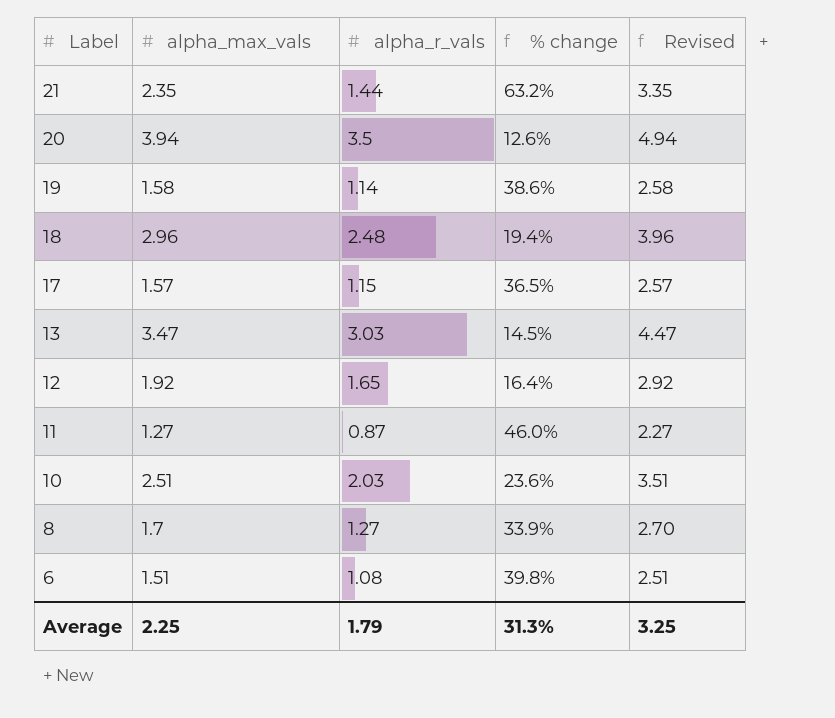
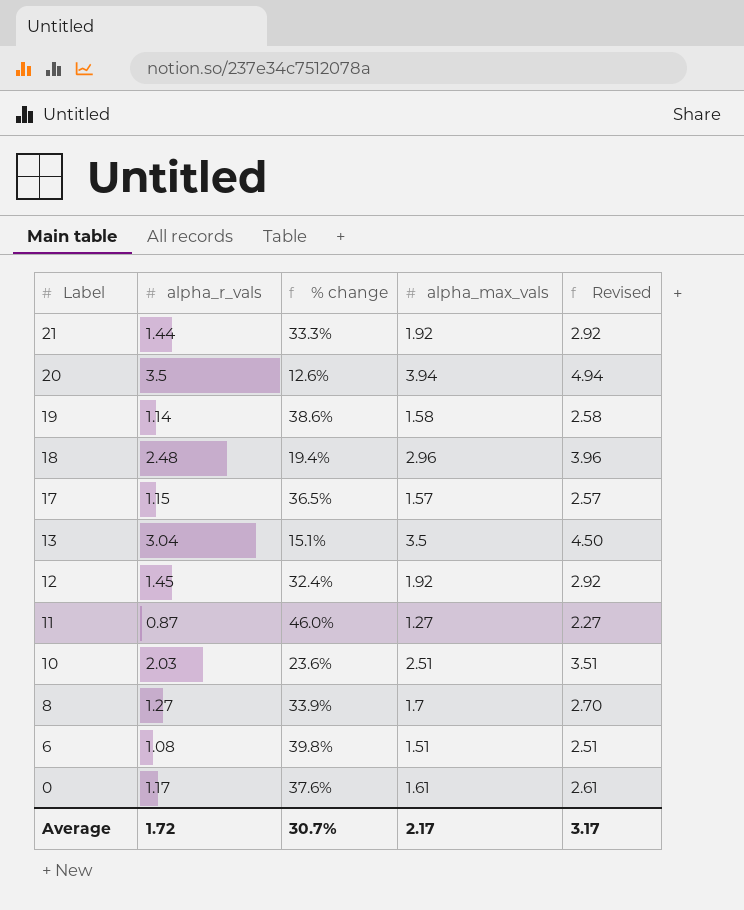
column alpha_max_vals | position: 2 -> 4
21 | % change: 63.2% -> 33.3%
21 | alpha_max_vals: 2.35 -> 1.92
21 | Revised: 3.35 -> 2.92
13 | alpha_r_vals: 3.03 -> 3.04
13 | % change: 14.5% -> 15.1%
13 | alpha_max_vals: 3.47 -> 3.5
13 | Revised: 4.47 -> 4.50
12 | alpha_r_vals: 1.65 -> 1.45
12 | % change: 16.4% -> 32.4%
row 0: none -> 1.17 | 37.6% | 1.61 | 2.61
Average | alpha_r_vals: 1.79 -> 1.72
Average | % change: 31.3% -> 30.7%
Average | alpha_max_vals: 2.25 -> 2.17
Average | Revised: 3.25 -> 3.17

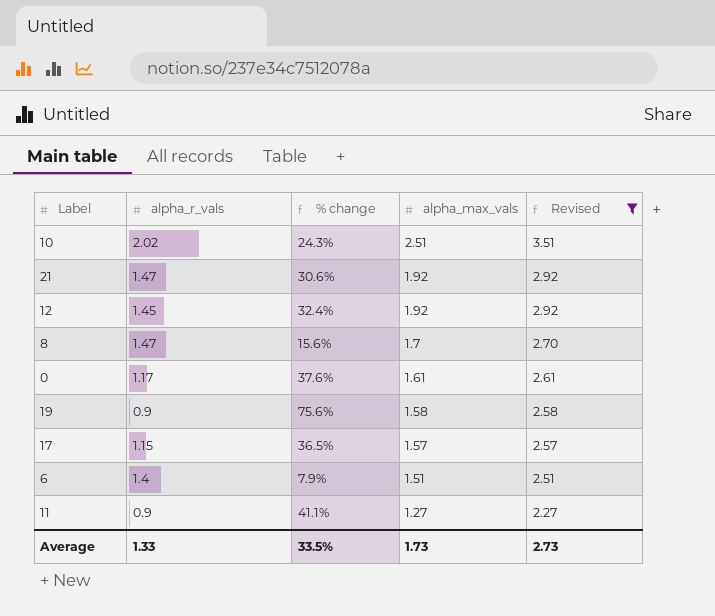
filter: none -> Revised <= 3.51
row order: Label descending -> alpha_max_vals descending
10 | alpha_r_vals: 2.03 -> 2.02
10 | % change: 23.6% -> 24.3%
21 | alpha_r_vals: 1.44 -> 1.47
21 | % change: 33.3% -> 30.6%
8 | alpha_r_vals: 1.27 -> 1.47
8 | % change: 33.9% -> 15.6%
19 | alpha_r_vals: 1.14 -> 0.9
19 | % change: 38.6% -> 75.6%
6 | alpha_r_vals: 1.08 -> 1.4
6 | % change: 39.8% -> 7.9%
11 | alpha_r_vals: 0.87 -> 0.9
11 | % change: 46.0% -> 41.1%
Average | alpha_r_vals: 1.72 -> 1.33
Average | % change: 30.7% -> 33.5%
Average | alpha_max_vals: 2.17 -> 1.73
Average | Revised: 3.17 -> 2.73

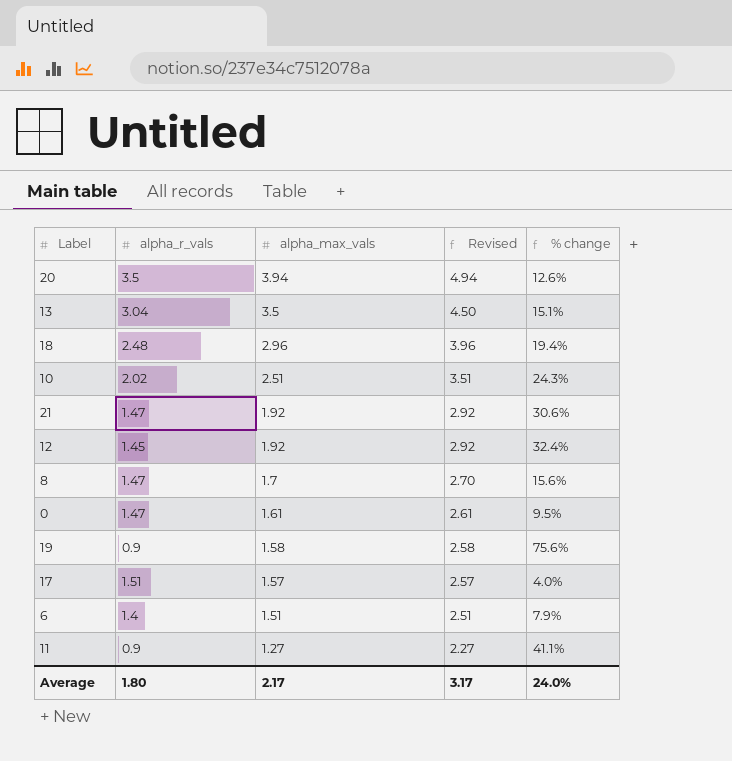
filter: Revised <= 3.51 -> none
column % change | position: 3 -> 5
0 | alpha_r_vals: 1.17 -> 1.47
0 | % change: 37.6% -> 9.5%
17 | alpha_r_vals: 1.15 -> 1.51
17 | % change: 36.5% -> 4.0%
Average | alpha_r_vals: 1.33 -> 1.80
Average | alpha_max_vals: 1.73 -> 2.17
Average | Revised: 2.73 -> 3.17
Average | % change: 33.5% -> 24.0%

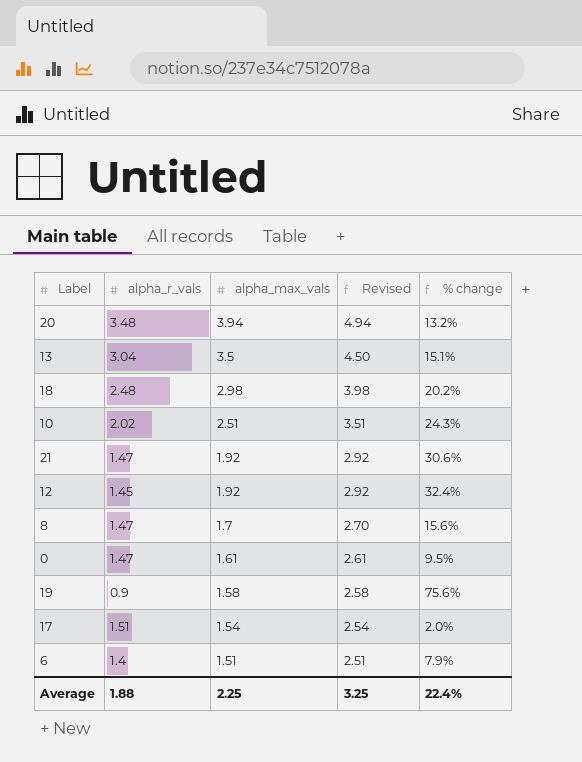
row 11: 0.9 | 1.27 | 2.27 | 41.1% -> none
20 | alpha_r_vals: 3.5 -> 3.48
20 | % change: 12.6% -> 13.2%
18 | alpha_max_vals: 2.96 -> 2.98
18 | Revised: 3.96 -> 3.98
18 | % change: 19.4% -> 20.2%
17 | alpha_max_vals: 1.57 -> 1.54
17 | Revised: 2.57 -> 2.54
17 | % change: 4.0% -> 2.0%
Average | alpha_r_vals: 1.80 -> 1.88
Average | alpha_max_vals: 2.17 -> 2.25
Average | Revised: 3.17 -> 3.25
Average | % change: 24.0% -> 22.4%

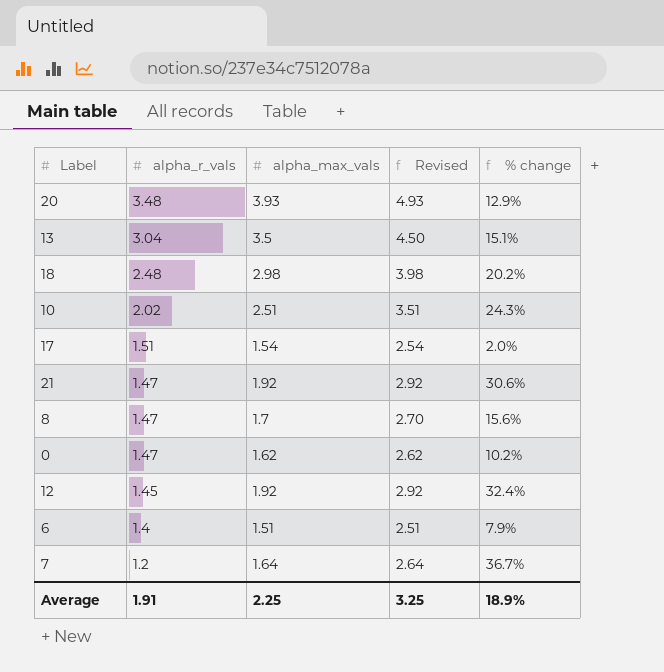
row order: alpha_max_vals descending -> alpha_r_vals descending
row 19: 0.9 | 1.58 | 2.58 | 75.6% -> none
20 | alpha_max_vals: 3.94 -> 3.93
20 | Revised: 4.94 -> 4.93
20 | % change: 13.2% -> 12.9%
0 | alpha_max_vals: 1.61 -> 1.62
0 | Revised: 2.61 -> 2.62
0 | % change: 9.5% -> 10.2%
row 7: none -> 1.2 | 1.64 | 2.64 | 36.7%
Average | alpha_r_vals: 1.88 -> 1.91
Average | % change: 22.4% -> 18.9%

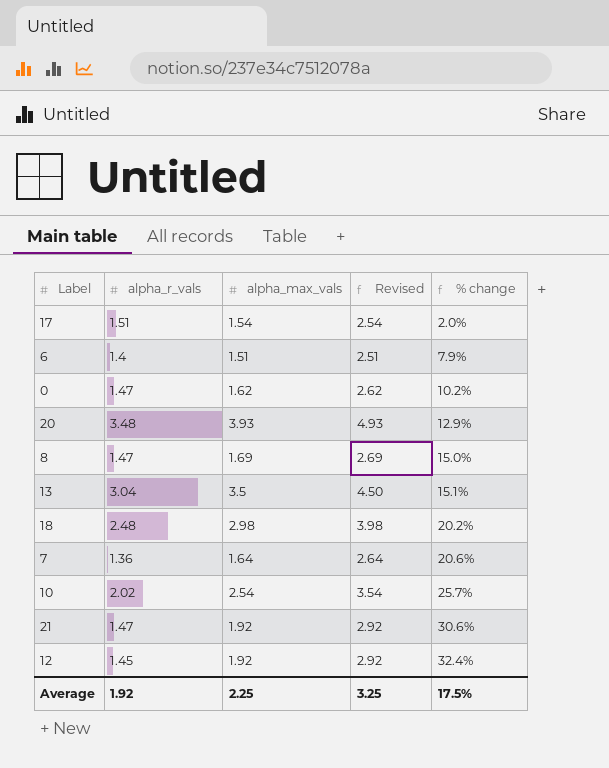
row order: alpha_r_vals descending -> % change ascending
8 | alpha_max_vals: 1.7 -> 1.69
8 | Revised: 2.70 -> 2.69
8 | % change: 15.6% -> 15.0%
7 | alpha_r_vals: 1.2 -> 1.36
7 | % change: 36.7% -> 20.6%
10 | alpha_max_vals: 2.51 -> 2.54
10 | Revised: 3.51 -> 3.54
10 | % change: 24.3% -> 25.7%
Average | alpha_r_vals: 1.91 -> 1.92
Average | % change: 18.9% -> 17.5%

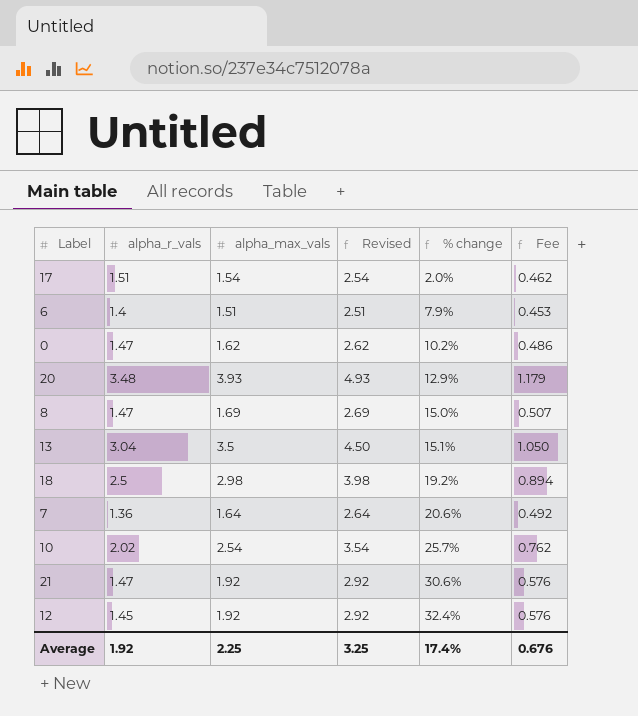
column Fee | formula: none -> [alpha_max_vals] * 0.3
18 | alpha_r_vals: 2.48 -> 2.5
18 | % change: 20.2% -> 19.2%
Average | % change: 17.5% -> 17.4%

